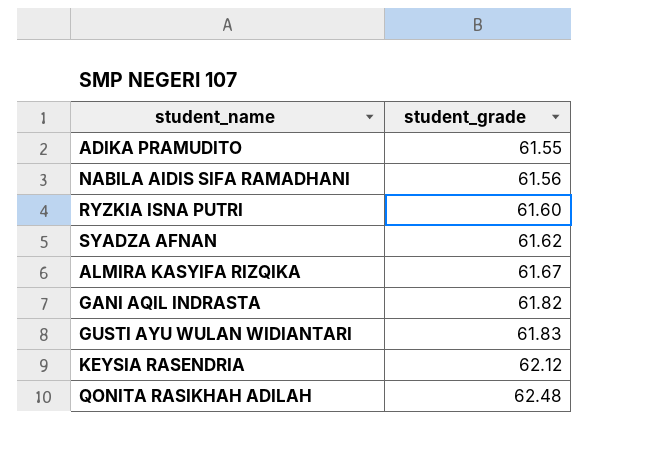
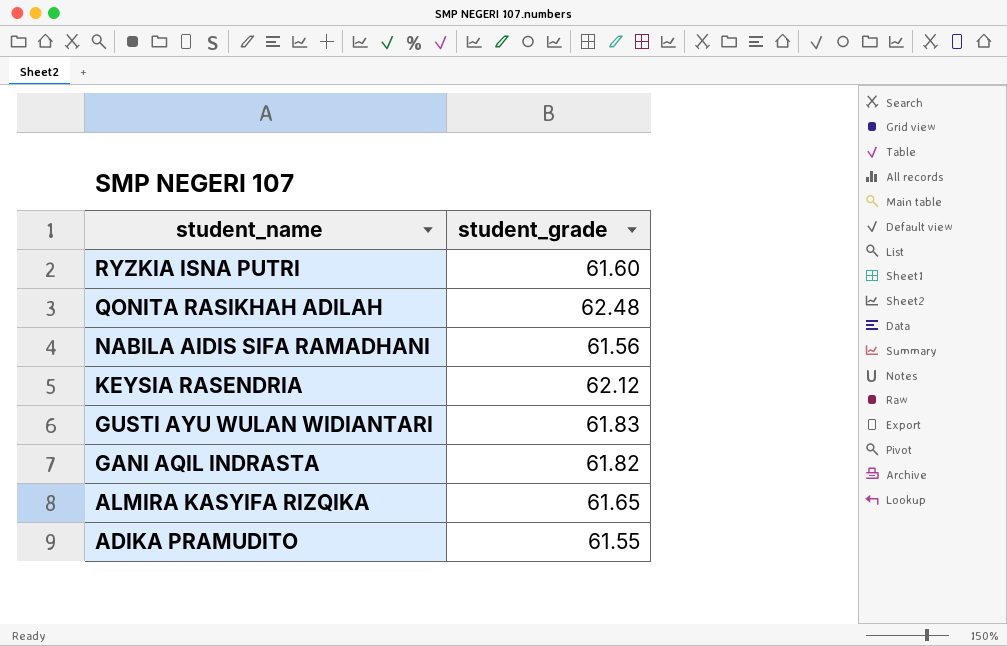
row order: student_grade ascending -> student_name descending
row SYADZA AFNAN: 61.62 -> none
ALMIRA KASYIFA RIZQIKA | student_grade: 61.67 -> 61.65

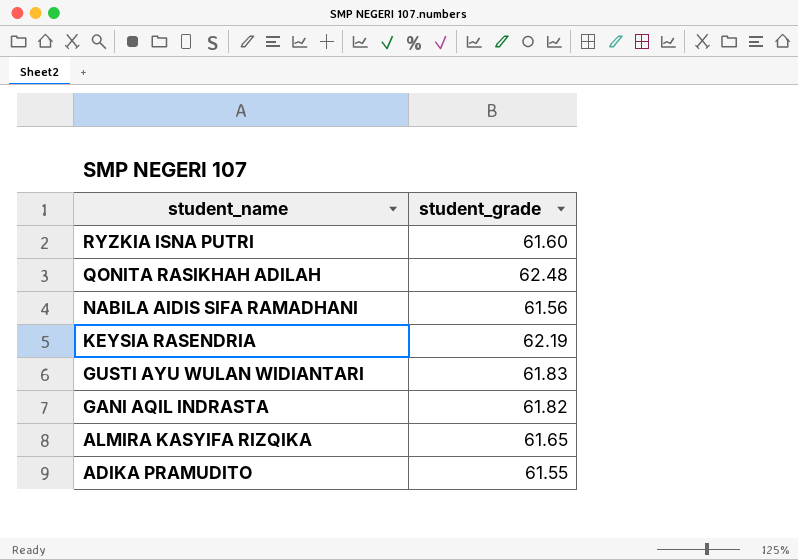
KEYSIA RASENDRIA | student_grade: 62.12 -> 62.19

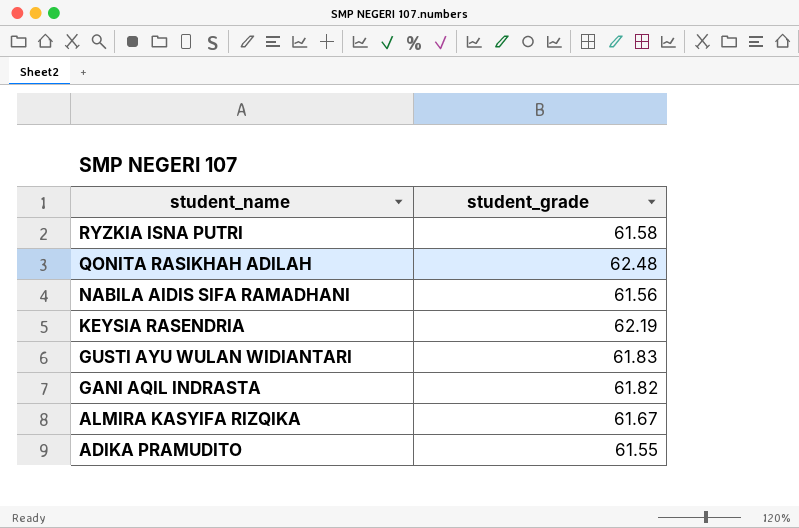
RYZKIA ISNA PUTRI | student_grade: 61.60 -> 61.58
ALMIRA KASYIFA RIZQIKA | student_grade: 61.65 -> 61.67

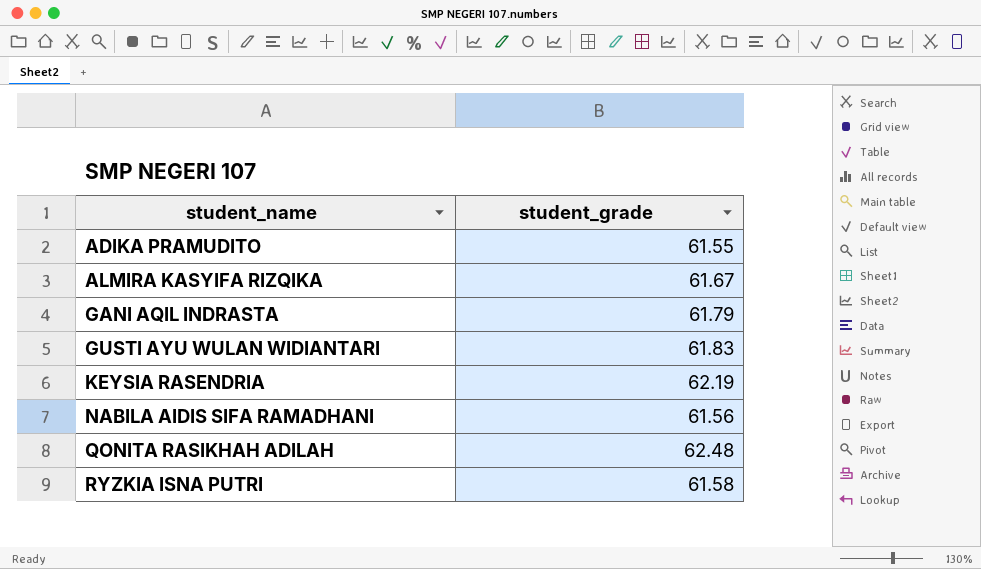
row order: student_name descending -> student_name ascending
GANI AQIL INDRASTA | student_grade: 61.82 -> 61.79

